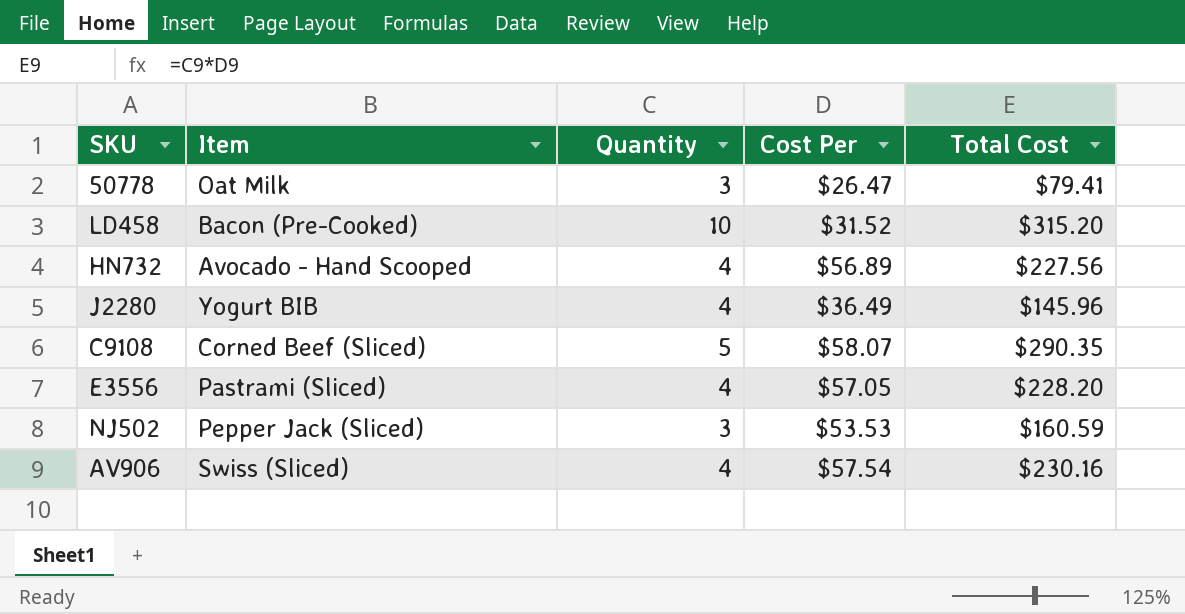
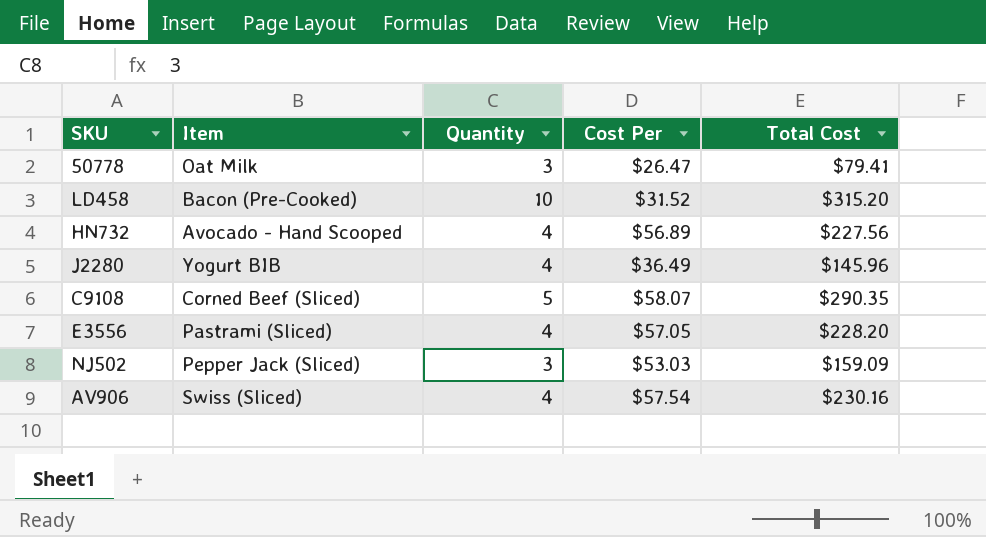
NJ502 | Cost Per: $53.53 -> $53.03
NJ502 | Total Cost: $160.59 -> $159.09

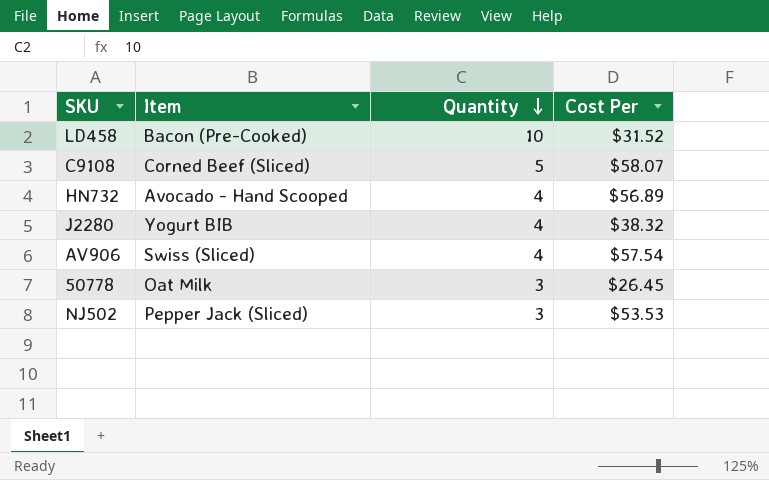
row order: none -> Quantity descending
column Total Cost | formula: [Quantity] * [Cost Per] -> none
row E3556: Pastrami (Sliced) | 4 | $57.05 | $228.20 -> none
J2280 | Cost Per: $36.49 -> $38.32
50778 | Cost Per: $26.47 -> $26.45
NJ502 | Cost Per: $53.03 -> $53.53

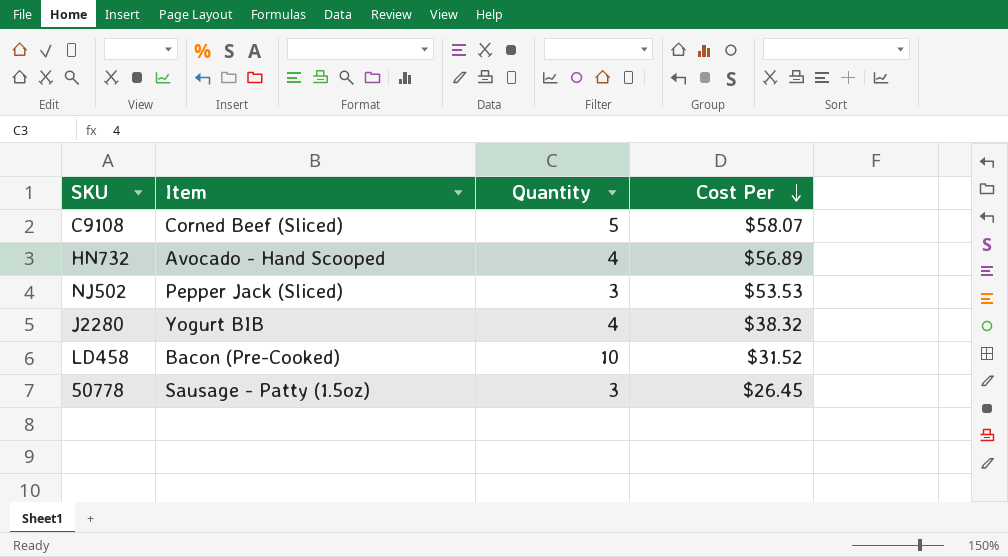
row order: Quantity descending -> Cost Per descending
row AV906: Swiss (Sliced) | 4 | $57.54 -> none
50778 | Item: Oat Milk -> Sausage - Patty (1.5oz)

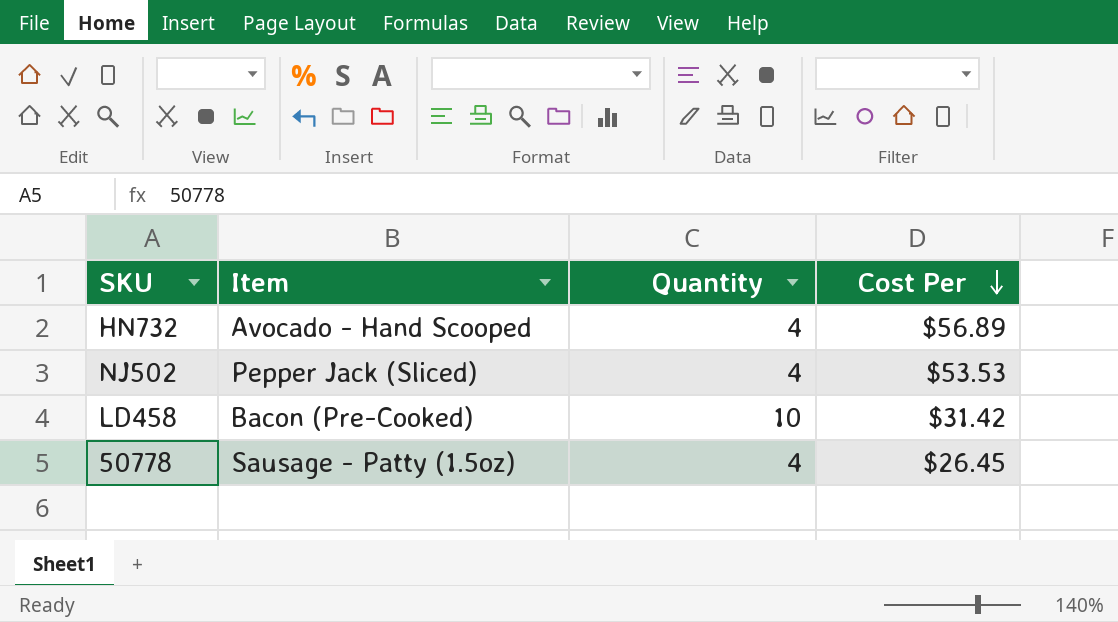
row C9108: Corned Beef (Sliced) | 5 | $58.07 -> none
row J2280: Yogurt BIB | 4 | $38.32 -> none
NJ502 | Quantity: 3 -> 4
LD458 | Cost Per: $31.52 -> $31.42
50778 | Quantity: 3 -> 4

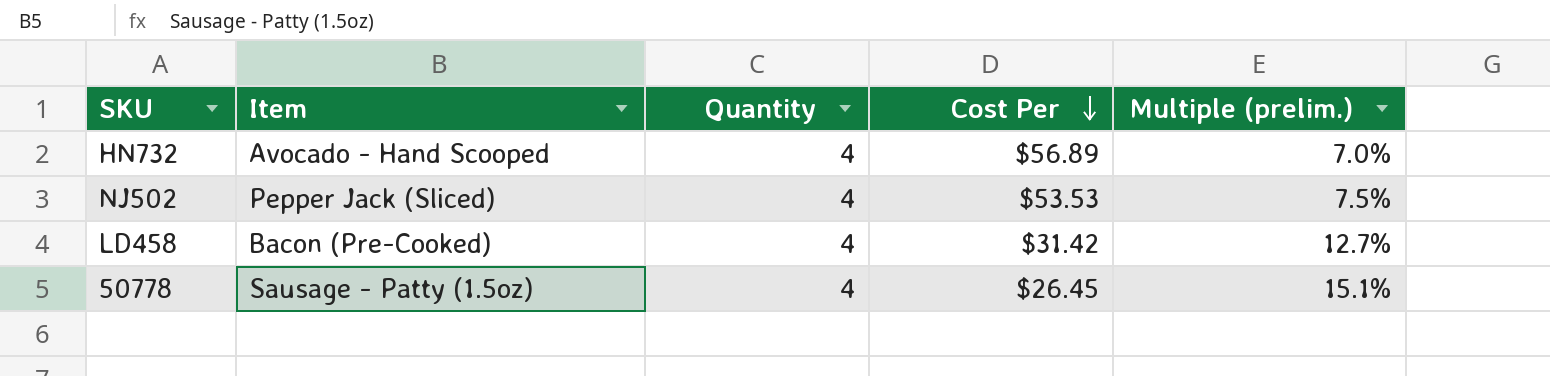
column Multiple (prelim.) | formula: none -> [Quantity] / [Cost Per]
LD458 | Quantity: 10 -> 4

